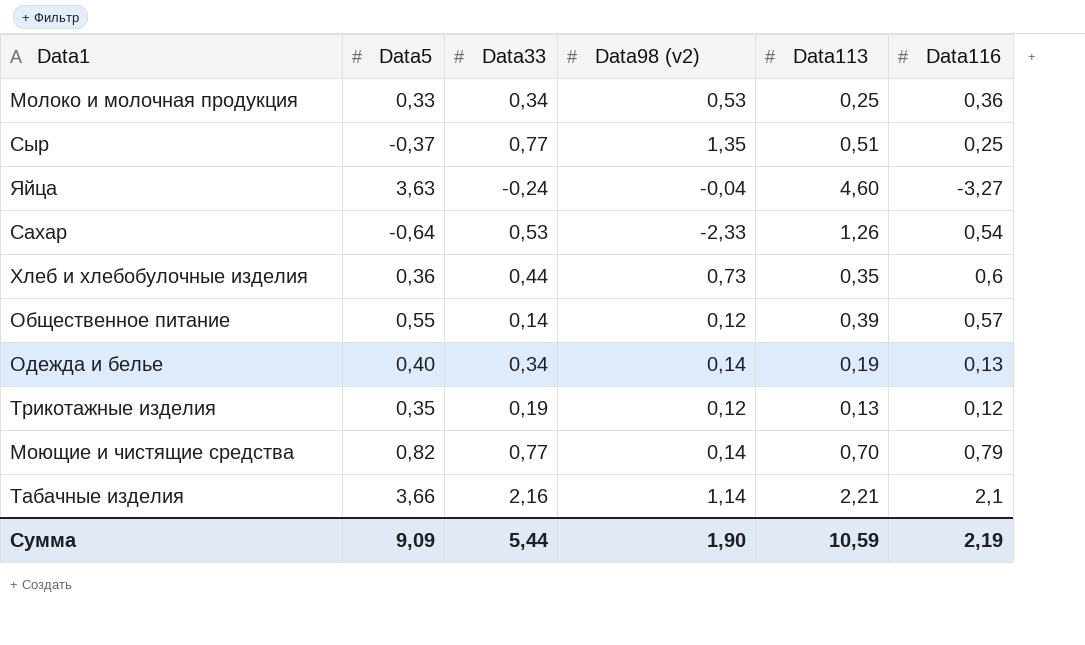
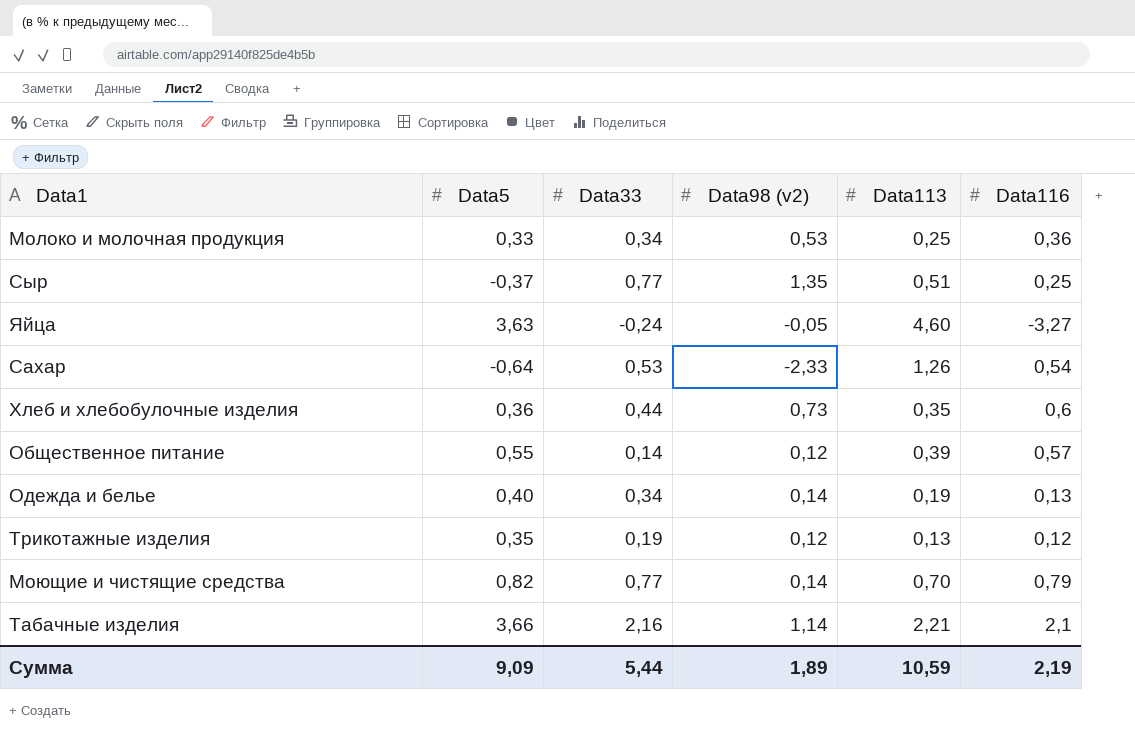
Яйца | Data98 (v2): -0,04 -> -0,05
Сумма | Data98 (v2): 1,90 -> 1,89

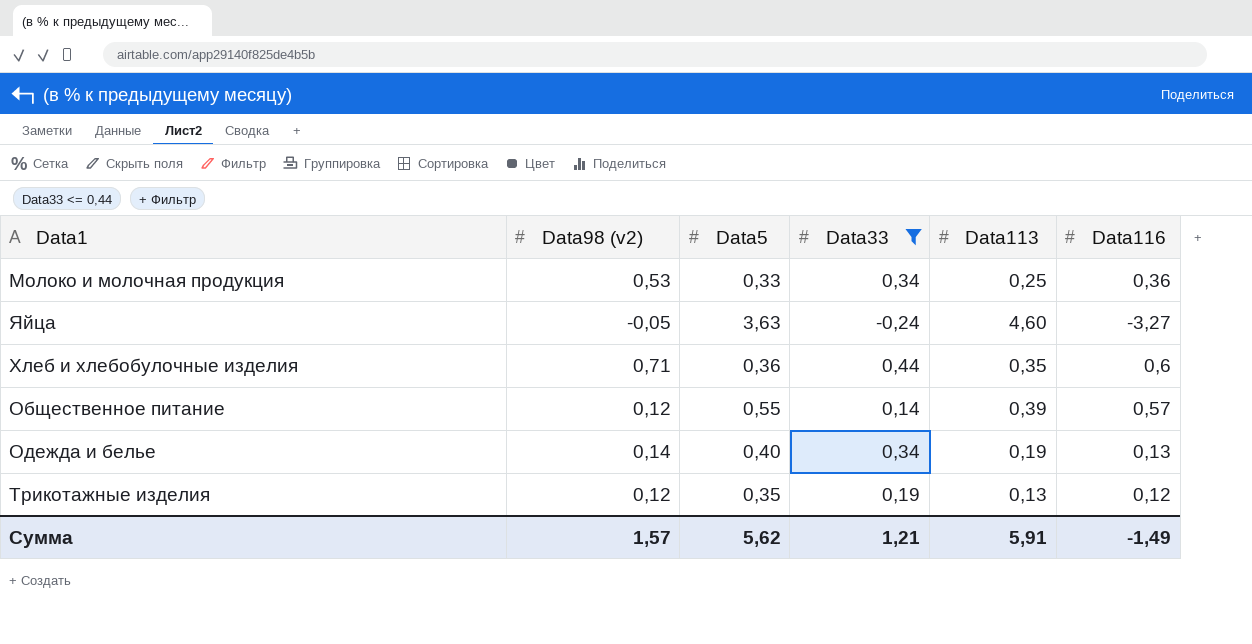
filter: none -> Data33 <= 0,44
column Data98 (v2) | position: 4 -> 2
Хлеб и хлебобулочные изделия | Data98 (v2): 0,73 -> 0,71
Сумма | Data98 (v2): 1,89 -> 1,57
Сумма | Data5: 9,09 -> 5,62
Сумма | Data33: 5,44 -> 1,21
Сумма | Data113: 10,59 -> 5,91
Сумма | Data116: 2,19 -> -1,49

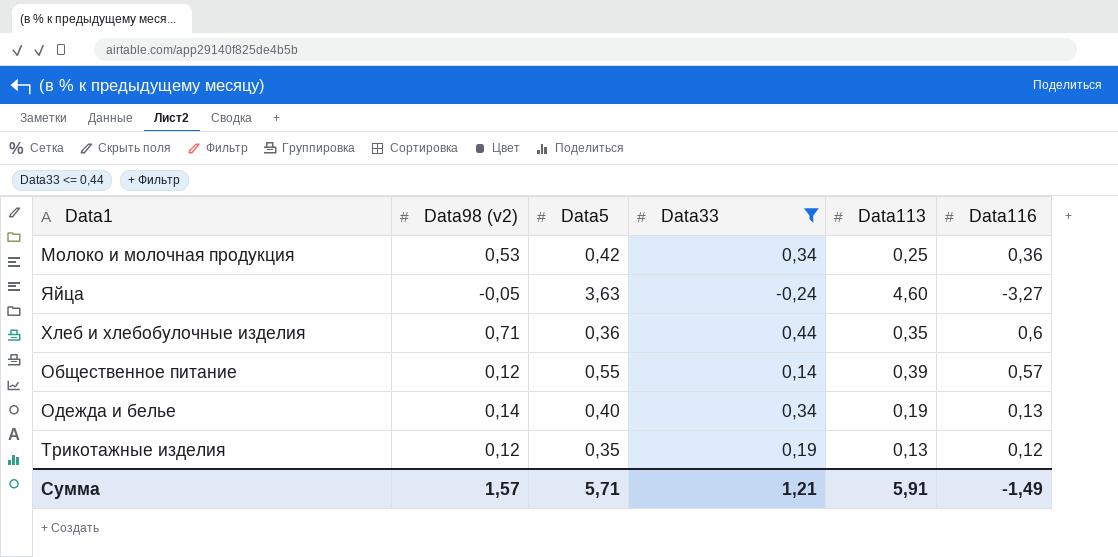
Молоко и молочная продукция | Data5: 0,33 -> 0,42
Сумма | Data5: 5,62 -> 5,71

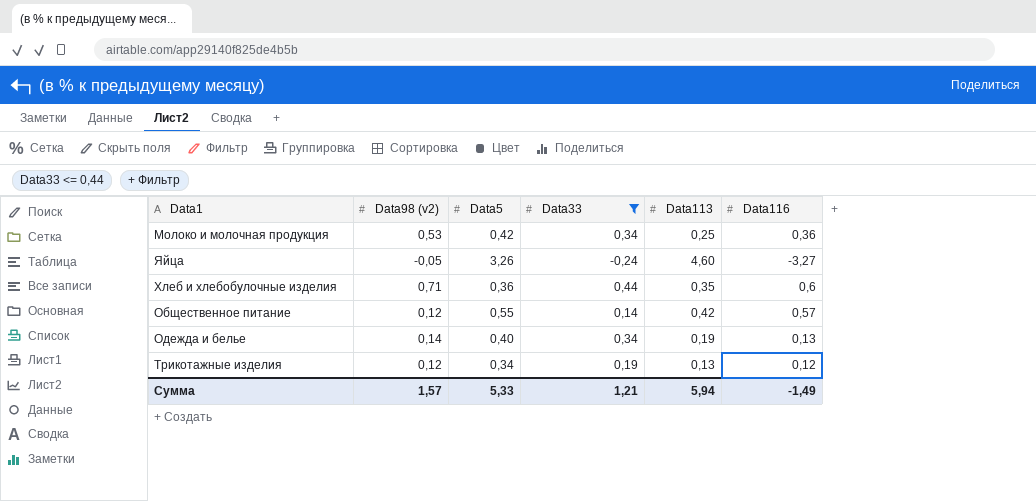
Яйца | Data5: 3,63 -> 3,26
Общественное питание | Data113: 0,39 -> 0,42
Трикотажные изделия | Data5: 0,35 -> 0,34
Сумма | Data5: 5,71 -> 5,33
Сумма | Data113: 5,91 -> 5,94

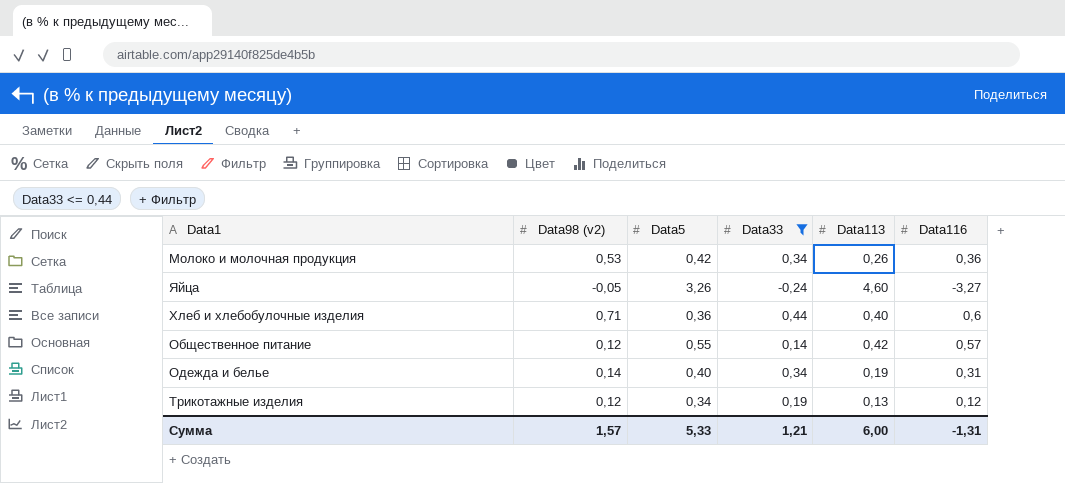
Молоко и молочная продукция | Data113: 0,25 -> 0,26
Хлеб и хлебобулочные изделия | Data113: 0,35 -> 0,40
Одежда и белье | Data116: 0,13 -> 0,31
Сумма | Data113: 5,94 -> 6,00
Сумма | Data116: -1,49 -> -1,31

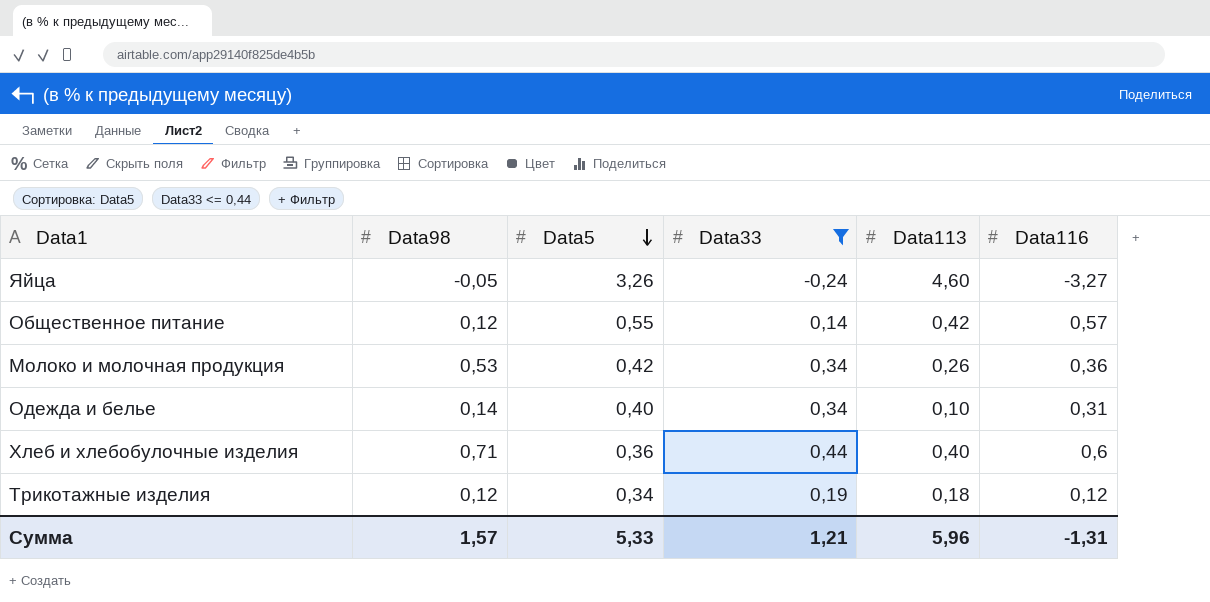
row order: none -> Data5 descending
column name: Data98 (v2) -> Data98
Одежда и белье | Data113: 0,19 -> 0,10
Трикотажные изделия | Data113: 0,13 -> 0,18
Сумма | Data113: 6,00 -> 5,96

